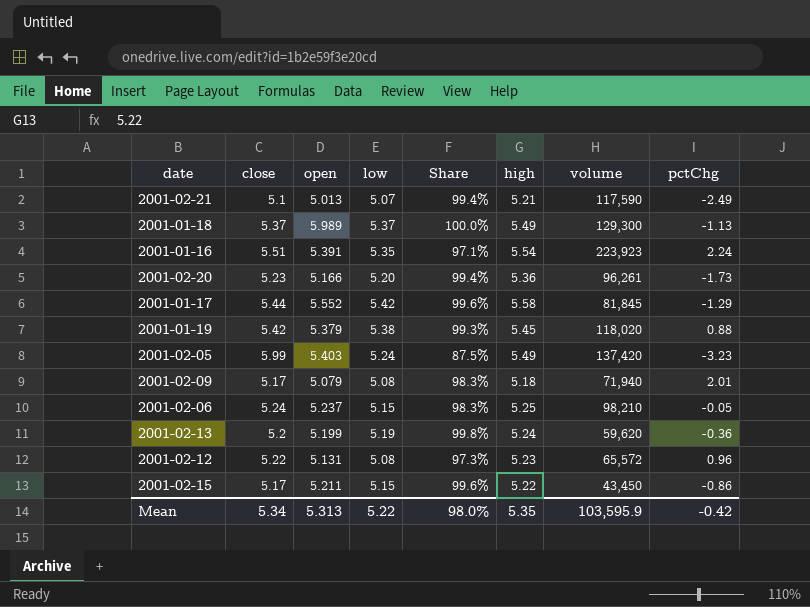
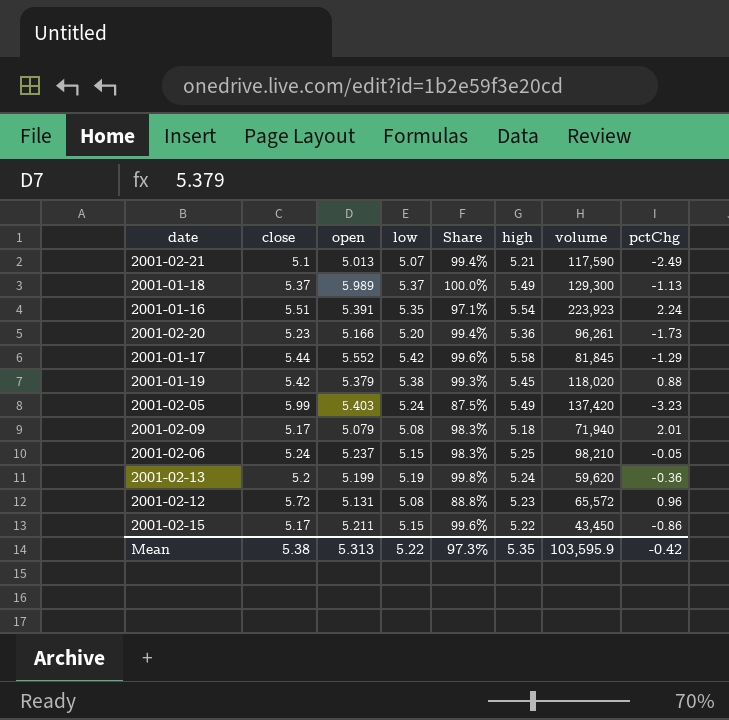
2001-02-12 | close: 5.22 -> 5.72
2001-02-12 | Share: 97.3% -> 88.8%
Mean | close: 5.34 -> 5.38
Mean | Share: 98.0% -> 97.3%

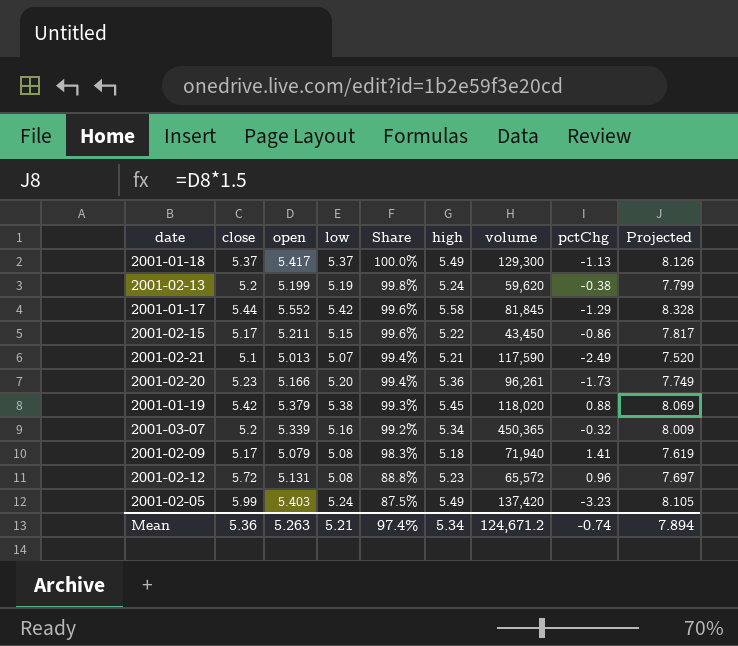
row order: none -> Share descending
column Projected | formula: none -> [open] * 1.5
row 2001-01-16: 5.51 | 5.391 | 5.35 | 97.1% | 5.54 | 223,923 | 2.24 -> none
row 2001-02-06: 5.24 | 5.237 | 5.15 | 98.3% | 5.25 | 98,210 | -0.05 -> none
2001-01-18 | open: 5.989 -> 5.417
2001-02-13 | pctChg: -0.36 -> -0.38
row 2001-03-07: none -> 5.2 | 5.339 | 5.16 | 99.2% | 5.34 | 450,365 | -0.32 | 8.009
2001-02-09 | pctChg: 2.01 -> 1.41
Mean | close: 5.38 -> 5.36
Mean | open: 5.313 -> 5.263
Mean | low: 5.22 -> 5.21
Mean | Share: 97.3% -> 97.4%
Mean | high: 5.35 -> 5.34
Mean | volume: 103,595.9 -> 124,671.2
Mean | pctChg: -0.42 -> -0.74

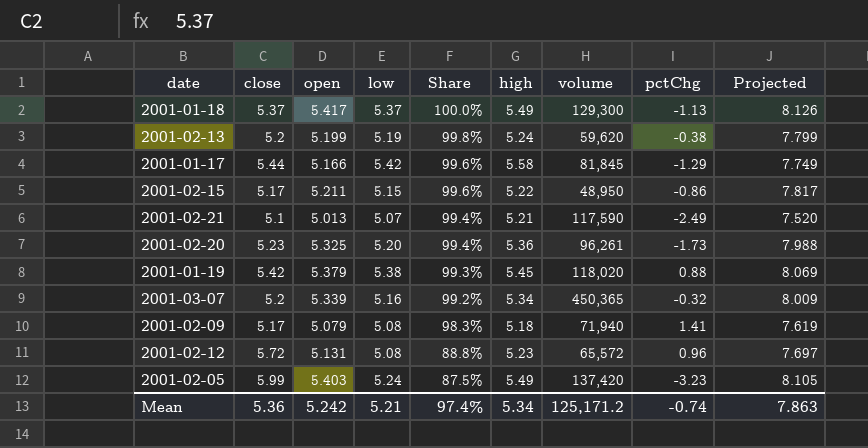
2001-01-17 | open: 5.552 -> 5.166
2001-01-17 | Projected: 8.328 -> 7.749
2001-02-15 | volume: 43,450 -> 48,950
2001-02-20 | open: 5.166 -> 5.325
2001-02-20 | Projected: 7.749 -> 7.988
Mean | open: 5.263 -> 5.242
Mean | volume: 124,671.2 -> 125,171.2
Mean | Projected: 7.894 -> 7.863

